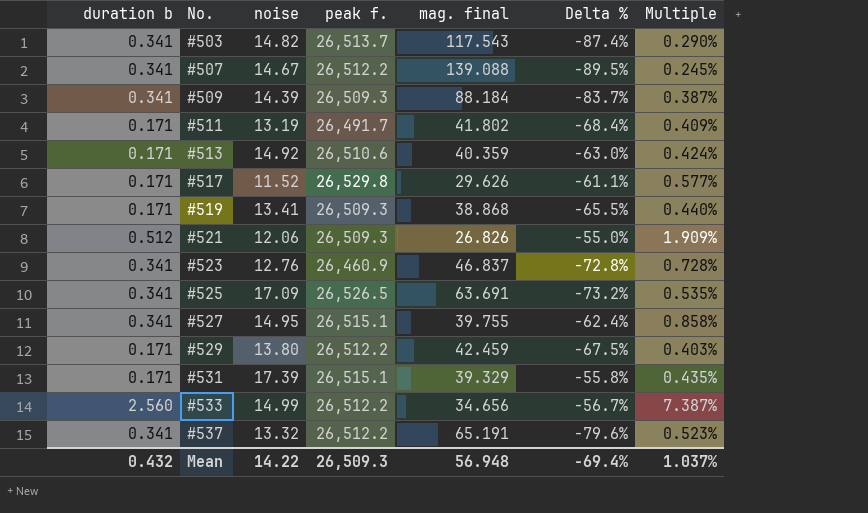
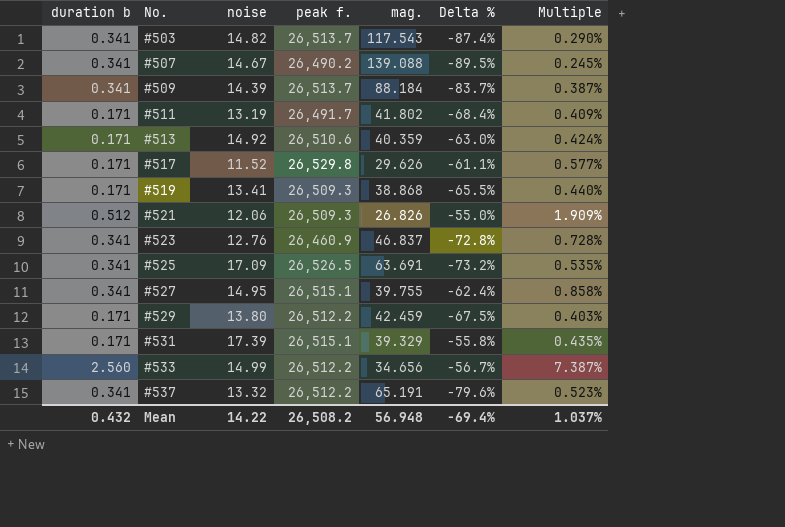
column name: mag. final -> mag.
#507 | peak f.: 26,512.2 -> 26,490.2
#509 | peak f.: 26,509.3 -> 26,513.7
Mean | peak f.: 26,509.3 -> 26,508.2

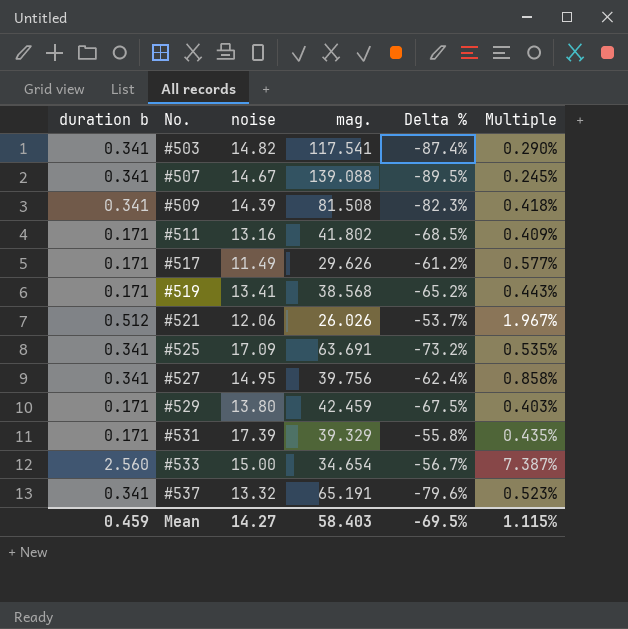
column peak f. | position: 4 -> none
row #513: 0.171 | 14.92 | 26,510.6 | 40.359 | -63.0% | 0.424% -> none
row #523: 0.341 | 12.76 | 26,460.9 | 46.837 | -72.8% | 0.728% -> none
#503 | mag.: 117.543 -> 117.541
#509 | mag.: 88.184 -> 81.508
#509 | Delta %: -83.7% -> -82.3%
#509 | Multiple: 0.387% -> 0.418%
#511 | noise: 13.19 -> 13.16
#511 | Delta %: -68.4% -> -68.5%
#517 | noise: 11.52 -> 11.49
#517 | Delta %: -61.1% -> -61.2%
#519 | mag.: 38.868 -> 38.568
#519 | Delta %: -65.5% -> -65.2%
#519 | Multiple: 0.440% -> 0.443%
#521 | mag.: 26.826 -> 26.026
#521 | Delta %: -55.0% -> -53.7%
#521 | Multiple: 1.909% -> 1.967%
#527 | mag.: 39.755 -> 39.756
#533 | noise: 14.99 -> 15.00
#533 | mag.: 34.656 -> 34.654
Mean | duration b: 0.432 -> 0.459
Mean | noise: 14.22 -> 14.27
Mean | mag.: 56.948 -> 58.403
Mean | Delta %: -69.4% -> -69.5%
Mean | Multiple: 1.037% -> 1.115%

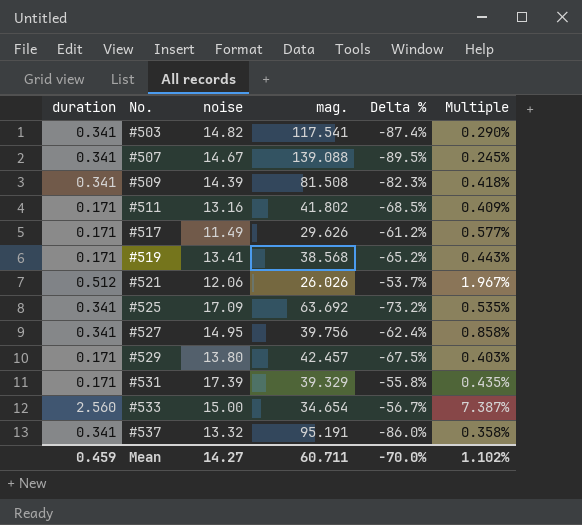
column name: duration b -> duration
#525 | mag.: 63.691 -> 63.692
#529 | mag.: 42.459 -> 42.457
#537 | mag.: 65.191 -> 95.191
#537 | Delta %: -79.6% -> -86.0%
#537 | Multiple: 0.523% -> 0.358%
Mean | mag.: 58.403 -> 60.711
Mean | Delta %: -69.5% -> -70.0%
Mean | Multiple: 1.115% -> 1.102%

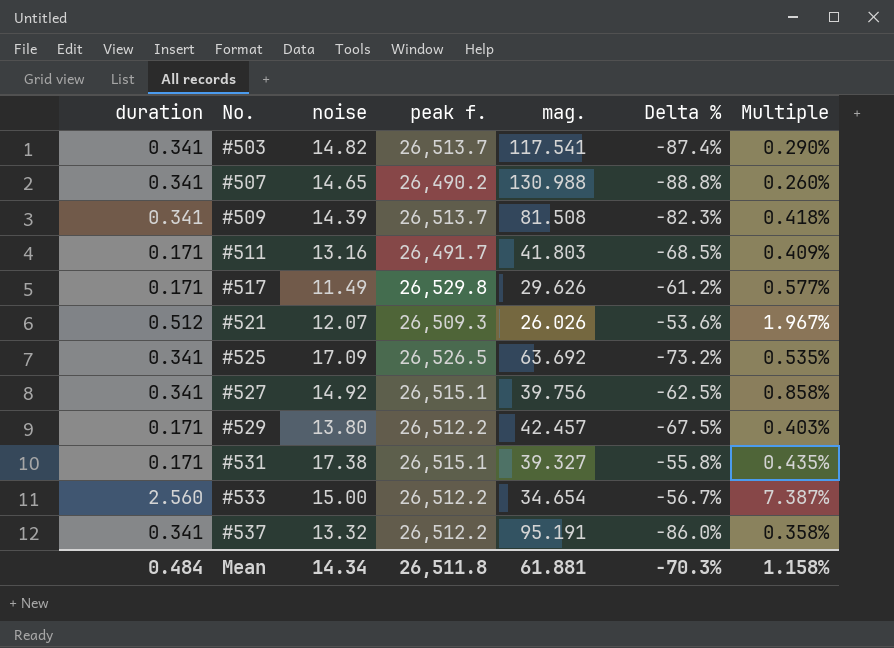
column peak f. | position: none -> 4
row #519: 0.171 | 13.41 | 38.568 | -65.2% | 0.443% -> none
#507 | noise: 14.67 -> 14.65
#507 | mag.: 139.088 -> 130.988
#507 | Delta %: -89.5% -> -88.8%
#507 | Multiple: 0.245% -> 0.260%
#511 | mag.: 41.802 -> 41.803
#521 | noise: 12.06 -> 12.07
#521 | Delta %: -53.7% -> -53.6%
#527 | noise: 14.95 -> 14.92
#527 | Delta %: -62.4% -> -62.5%
#531 | noise: 17.39 -> 17.38
#531 | mag.: 39.329 -> 39.327
Mean | duration: 0.459 -> 0.484
Mean | noise: 14.27 -> 14.34
Mean | mag.: 60.711 -> 61.881
Mean | Delta %: -70.0% -> -70.3%
Mean | Multiple: 1.102% -> 1.158%

